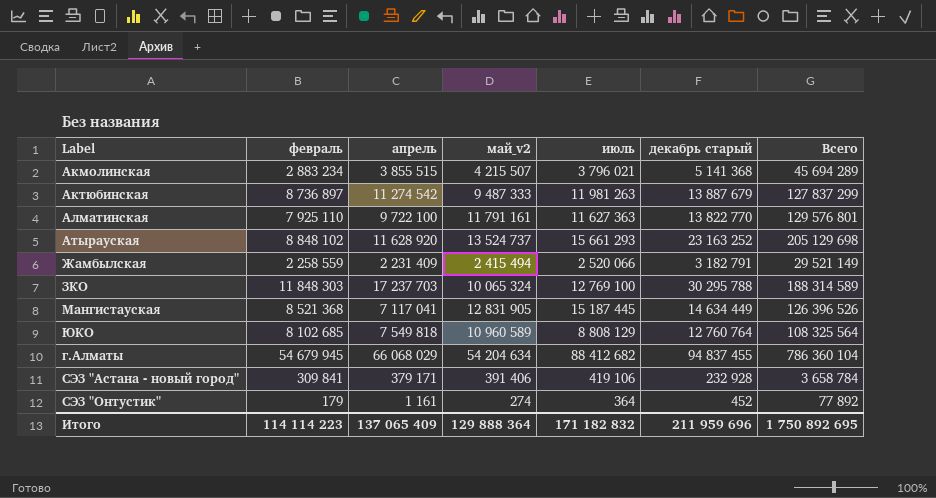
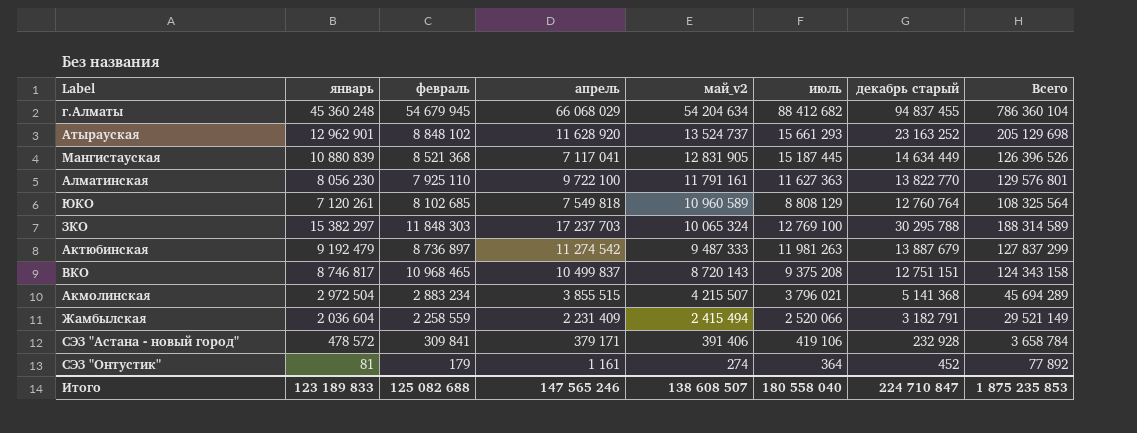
row order: none -> май_v2 descending
column январь | position: none -> 2
row ВКО: none -> 8 746 817 | 10 968 465 | 10 499 837 | 8 720 143 | 9 375 208 | 12 751 151 | 124 343 158
Итого | февраль: 114 114 223 -> 125 082 688
Итого | апрель: 137 065 409 -> 147 565 246
Итого | май_v2: 129 888 364 -> 138 608 507
Итого | июль: 171 182 832 -> 180 558 040
Итого | декабрь старый: 211 959 696 -> 224 710 847
Итого | Всего: 1 750 892 695 -> 1 875 235 853

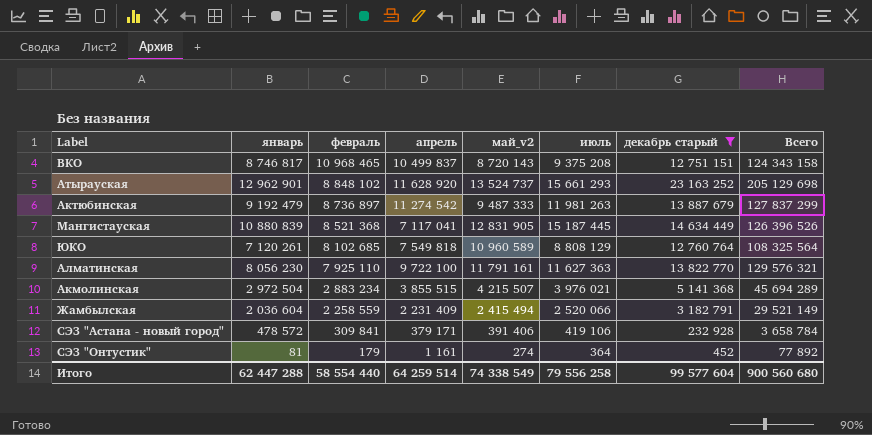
filter: none -> декабрь старый <= 23 163 252
row order: май_v2 descending -> февраль descending
Алматинская | Всего: 129 576 801 -> 129 576 321
Акмолинская | июль: 3 796 021 -> 3 976 021
Итого | январь: 123 189 833 -> 62 447 288
Итого | февраль: 125 082 688 -> 58 554 440
Итого | апрель: 147 565 246 -> 64 259 514
Итого | май_v2: 138 608 507 -> 74 338 549
Итого | июль: 180 558 040 -> 79 556 258
Итого | декабрь старый: 224 710 847 -> 99 577 604
Итого | Всего: 1 875 235 853 -> 900 560 680

